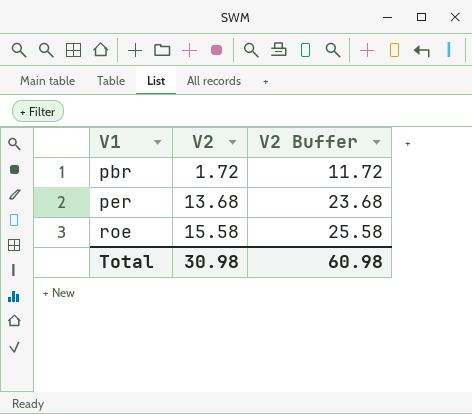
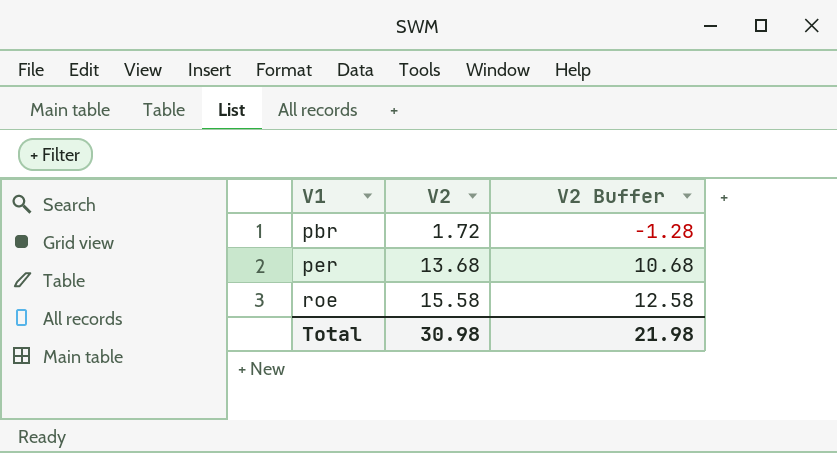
column V2 Buffer | formula: [V2] + 10 -> [V2] - 3
Total | V2 Buffer: 60.98 -> 21.98

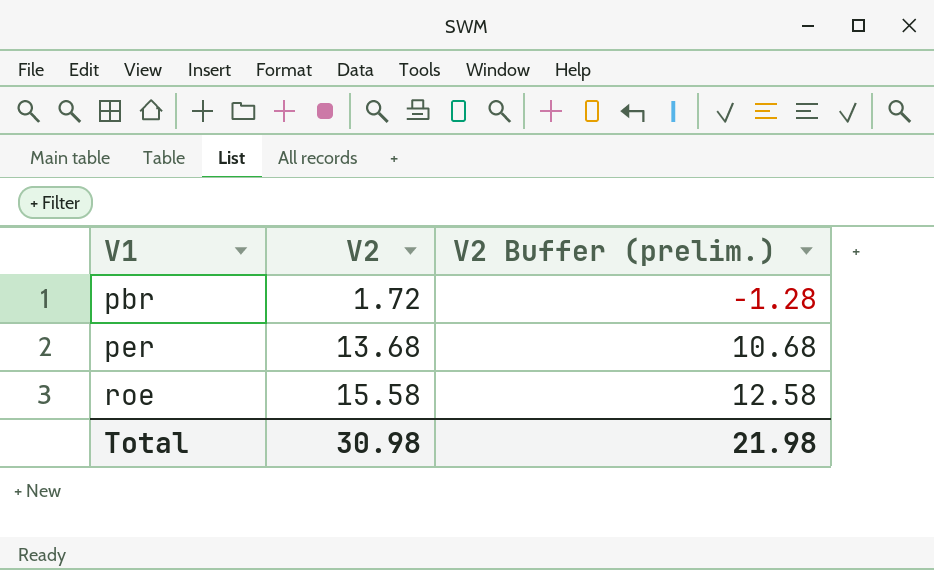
column name: V2 Buffer -> V2 Buffer (prelim.)

